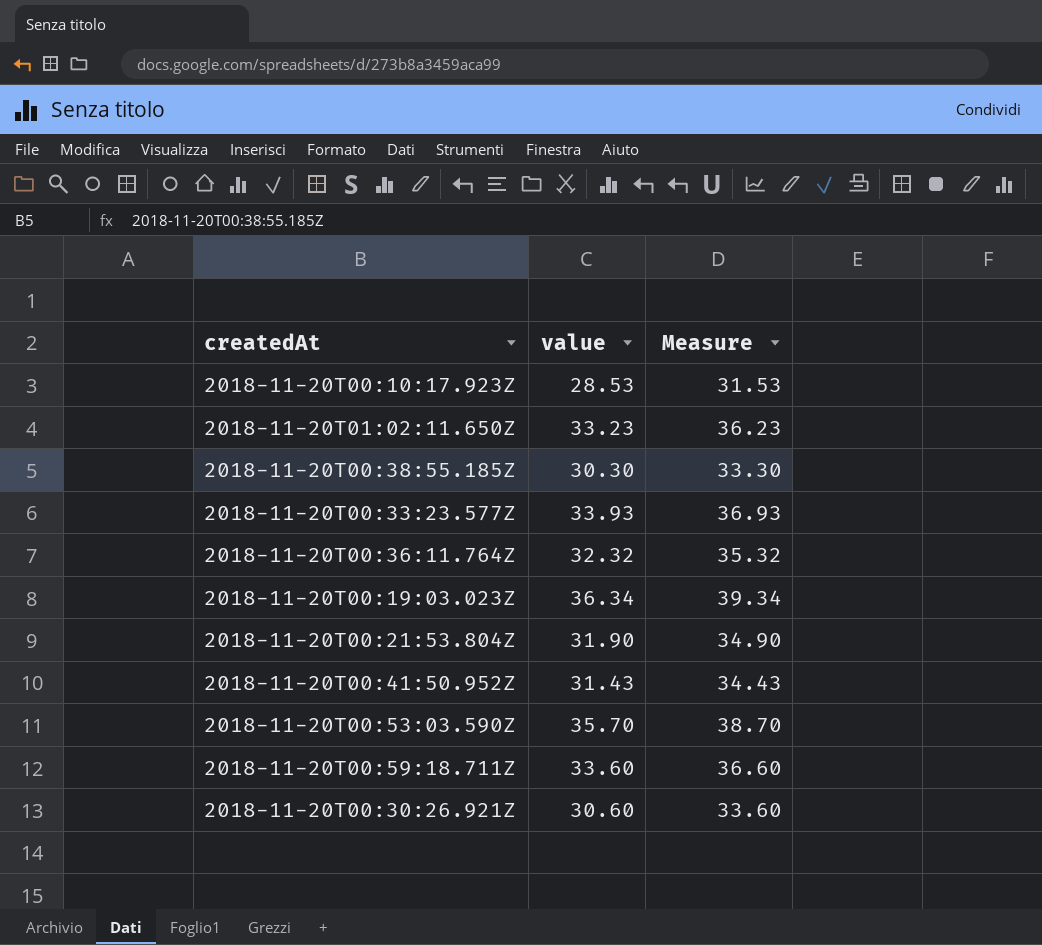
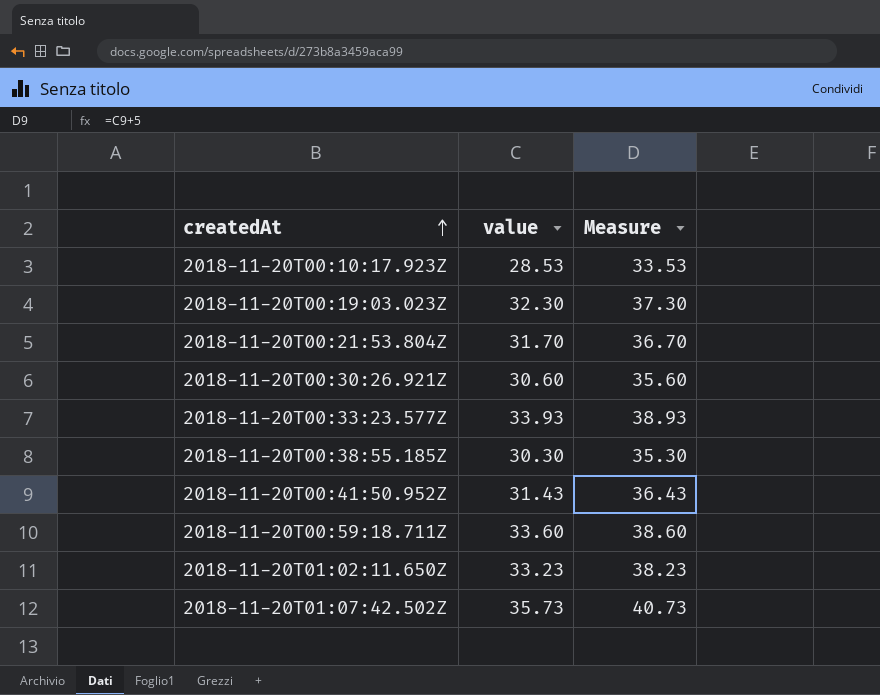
row order: none -> createdAt ascending
column Measure | formula: [value] + 3 -> [value] + 5
row 2018-11-20T00:36:11.764Z: 32.32 | 35.32 -> none
row 2018-11-20T00:53:03.590Z: 35.70 | 38.70 -> none
2018-11-20T00:19:03.023Z | value: 36.34 -> 32.30
2018-11-20T00:21:53.804Z | value: 31.90 -> 31.70
row 2018-11-20T01:07:42.502Z: none -> 35.73 | 40.73

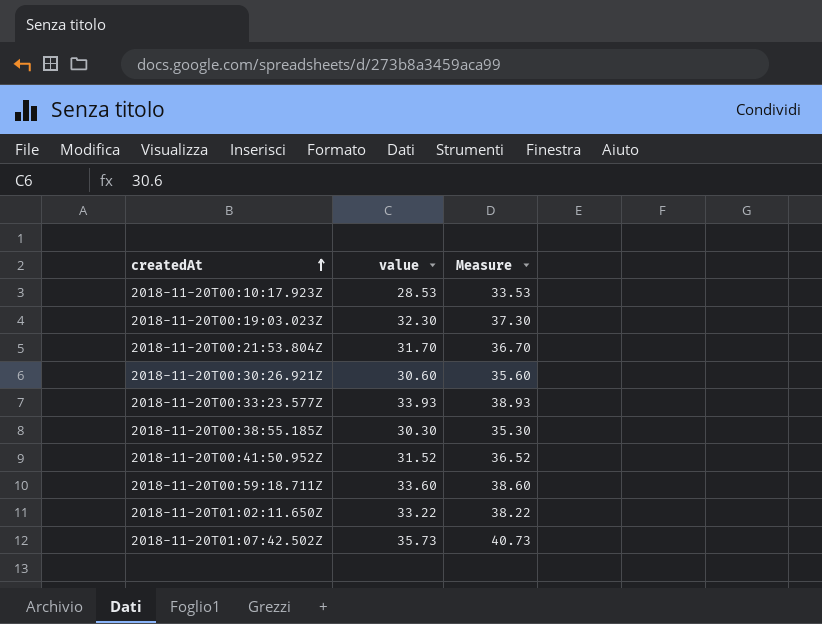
2018-11-20T00:41:50.952Z | value: 31.43 -> 31.52
2018-11-20T00:41:50.952Z | Measure: 36.43 -> 36.52
2018-11-20T01:02:11.650Z | value: 33.23 -> 33.22
2018-11-20T01:02:11.650Z | Measure: 38.23 -> 38.22

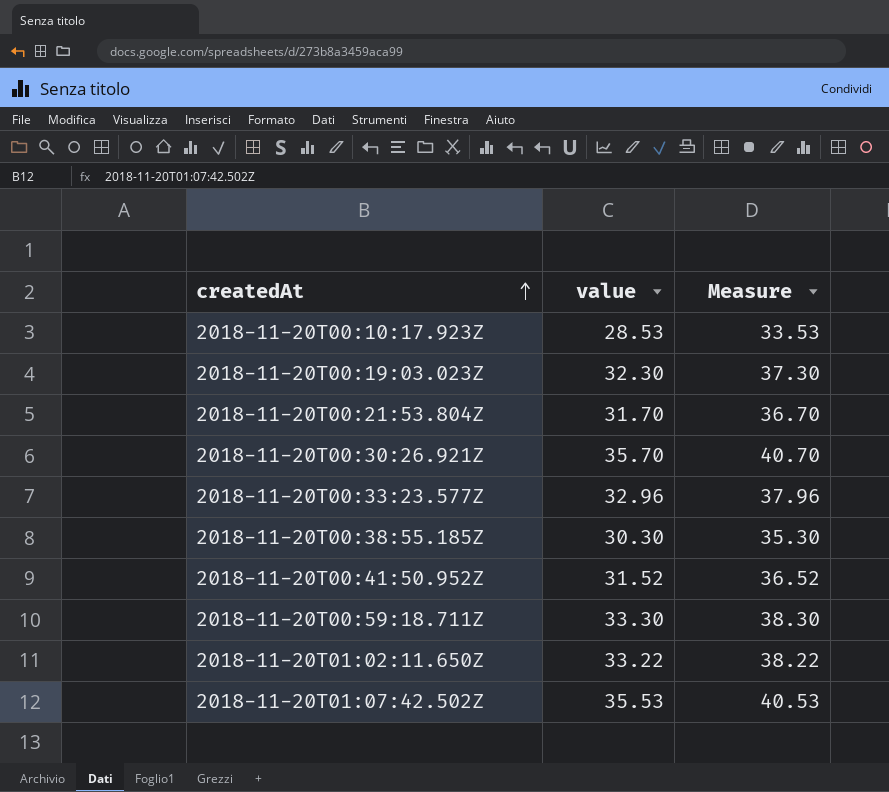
2018-11-20T00:30:26.921Z | value: 30.60 -> 35.70
2018-11-20T00:30:26.921Z | Measure: 35.60 -> 40.70
2018-11-20T00:33:23.577Z | value: 33.93 -> 32.96
2018-11-20T00:33:23.577Z | Measure: 38.93 -> 37.96
2018-11-20T00:59:18.711Z | value: 33.60 -> 33.30
2018-11-20T00:59:18.711Z | Measure: 38.60 -> 38.30
2018-11-20T01:07:42.502Z | value: 35.73 -> 35.53
2018-11-20T01:07:42.502Z | Measure: 40.73 -> 40.53

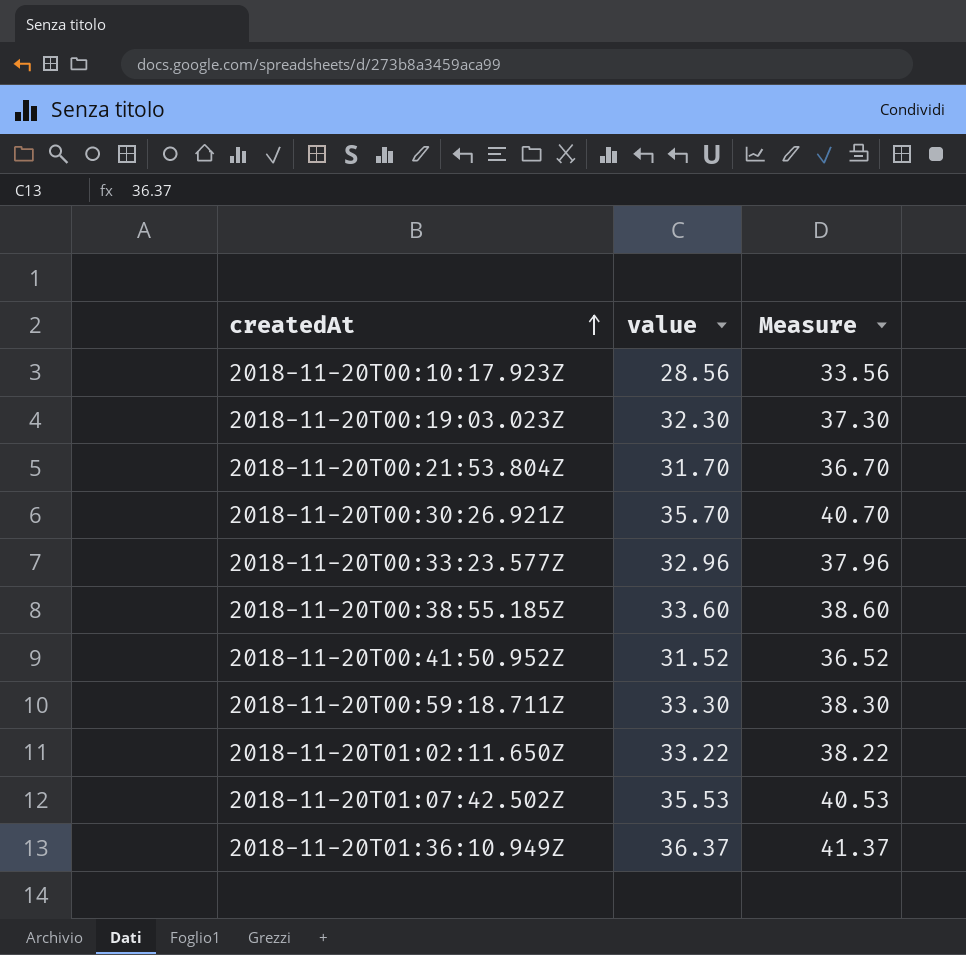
2018-11-20T00:10:17.923Z | value: 28.53 -> 28.56
2018-11-20T00:10:17.923Z | Measure: 33.53 -> 33.56
2018-11-20T00:38:55.185Z | value: 30.30 -> 33.60
2018-11-20T00:38:55.185Z | Measure: 35.30 -> 38.60
row 2018-11-20T01:36:10.949Z: none -> 36.37 | 41.37

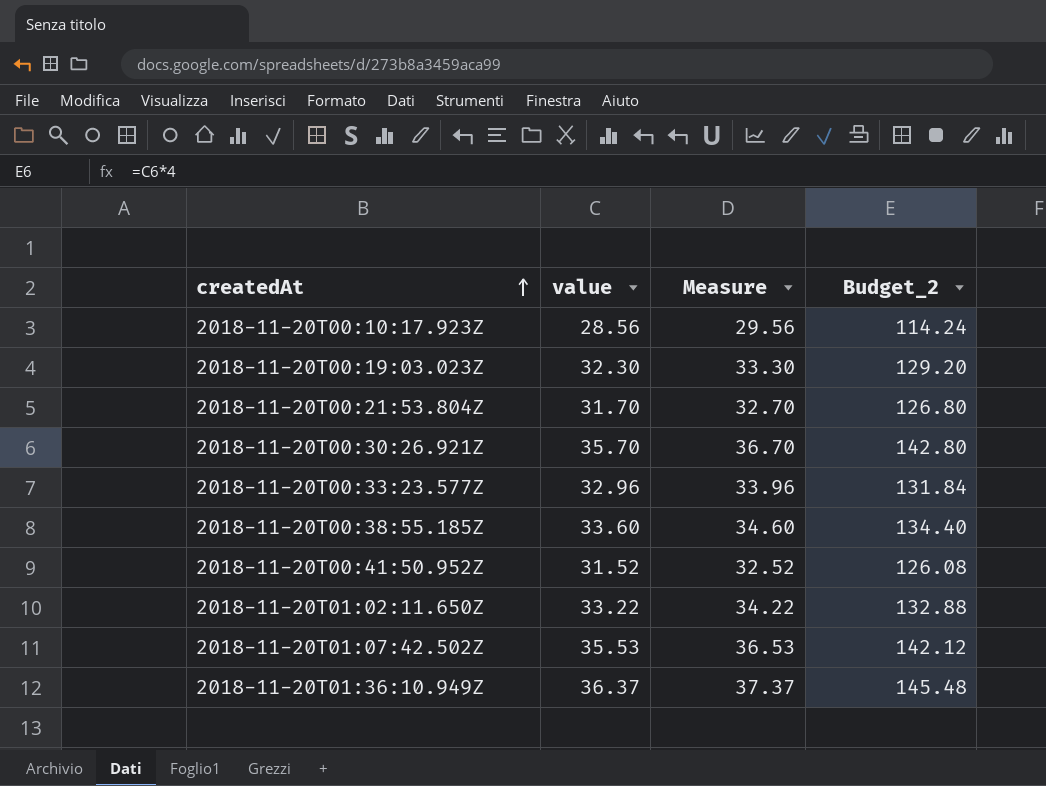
column Measure | formula: [value] + 5 -> [value] + 1
column Budget_2 | formula: none -> [value] * 4
row 2018-11-20T00:59:18.711Z: 33.30 | 38.30 -> none

